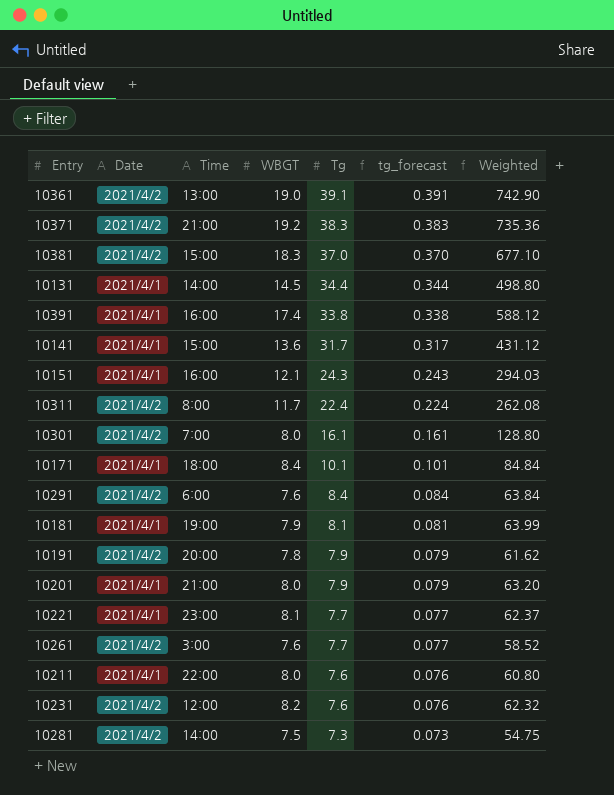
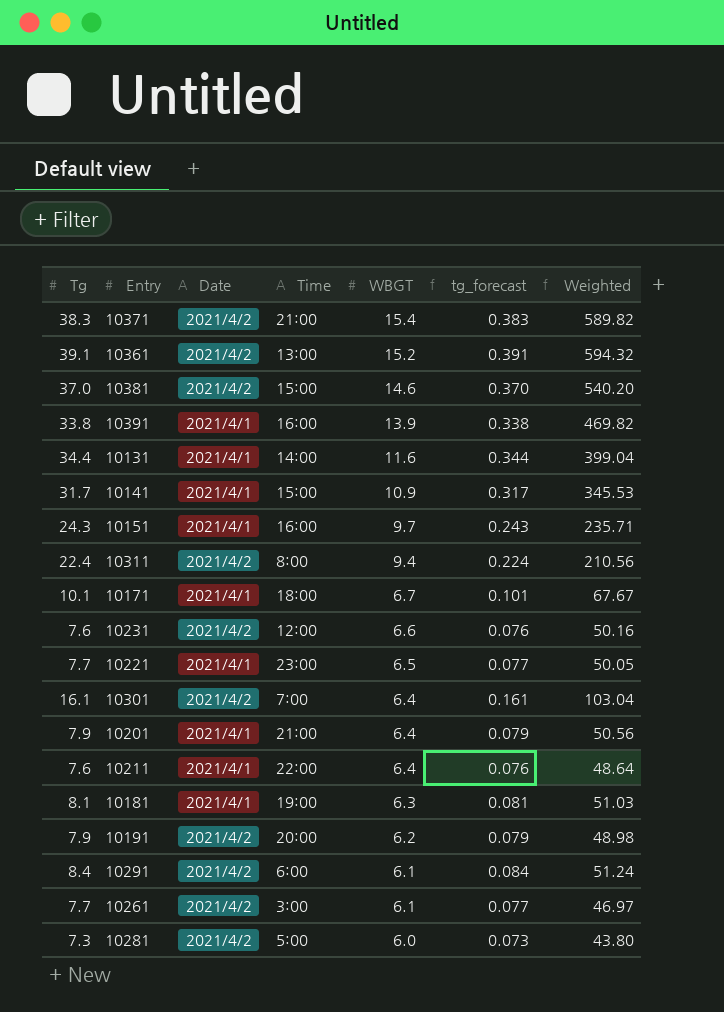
row order: Tg descending -> WBGT descending
column Tg | position: 5 -> 1
10371 | WBGT: 19.2 -> 15.4
10371 | Weighted: 735.36 -> 589.82
10361 | WBGT: 19.0 -> 15.2
10361 | Weighted: 742.90 -> 594.32
10381 | WBGT: 18.3 -> 14.6
10381 | Weighted: 677.10 -> 540.20
10391 | WBGT: 17.4 -> 13.9
10391 | Weighted: 588.12 -> 469.82
10131 | WBGT: 14.5 -> 11.6
10131 | Weighted: 498.80 -> 399.04
10141 | WBGT: 13.6 -> 10.9
10141 | Weighted: 431.12 -> 345.53
10151 | WBGT: 12.1 -> 9.7
10151 | Weighted: 294.03 -> 235.71
10311 | WBGT: 11.7 -> 9.4
10311 | Weighted: 262.08 -> 210.56
10171 | WBGT: 8.4 -> 6.7
10171 | Weighted: 84.84 -> 67.67
10231 | WBGT: 8.2 -> 6.6
10231 | Weighted: 62.32 -> 50.16
10221 | WBGT: 8.1 -> 6.5
10221 | Weighted: 62.37 -> 50.05
10301 | WBGT: 8.0 -> 6.4
10301 | Weighted: 128.80 -> 103.04
10201 | WBGT: 8.0 -> 6.4
10201 | Weighted: 63.20 -> 50.56
10211 | WBGT: 8.0 -> 6.4
10211 | Weighted: 60.80 -> 48.64
10181 | WBGT: 7.9 -> 6.3
10181 | Weighted: 63.99 -> 51.03
10191 | WBGT: 7.8 -> 6.2
10191 | Weighted: 61.62 -> 48.98
10291 | WBGT: 7.6 -> 6.1
10291 | Weighted: 63.84 -> 51.24
10261 | WBGT: 7.6 -> 6.1
10261 | Weighted: 58.52 -> 46.97
10281 | Time: 14:00 -> 5:00
10281 | WBGT: 7.5 -> 6.0
10281 | Weighted: 54.75 -> 43.80

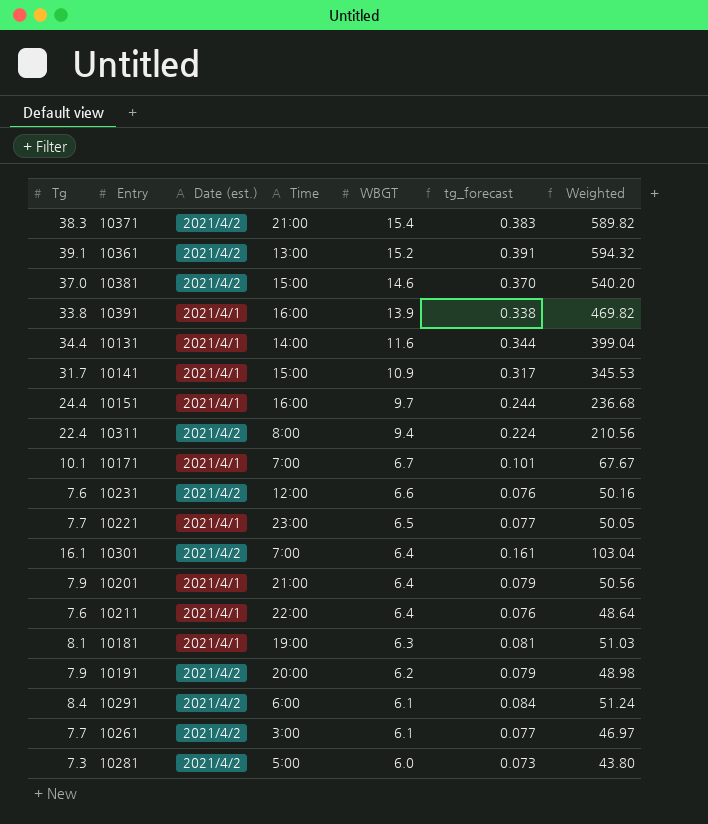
column name: Date -> Date (est.)
10151 | Tg: 24.3 -> 24.4
10151 | tg_forecast: 0.243 -> 0.244
10151 | Weighted: 235.71 -> 236.68
10171 | Time: 18:00 -> 7:00

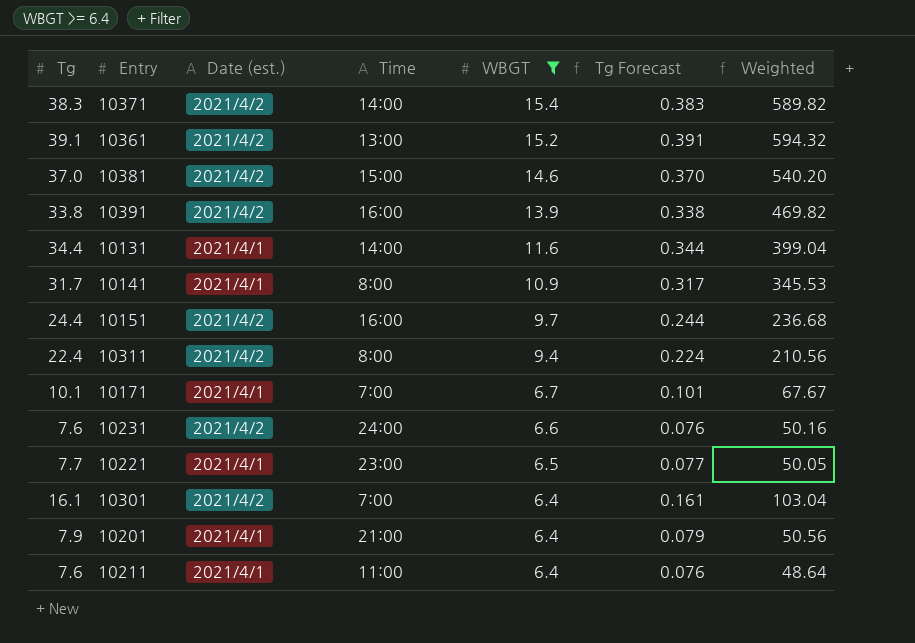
filter: none -> WBGT >= 6.4
column name: tg_forecast -> Tg Forecast
10371 | Time: 21:00 -> 14:00
10391 | Date (est.): 2021/4/1 -> 2021/4/2
10141 | Time: 15:00 -> 8:00
10151 | Date (est.): 2021/4/1 -> 2021/4/2
10231 | Time: 12:00 -> 24:00
10211 | Time: 22:00 -> 11:00

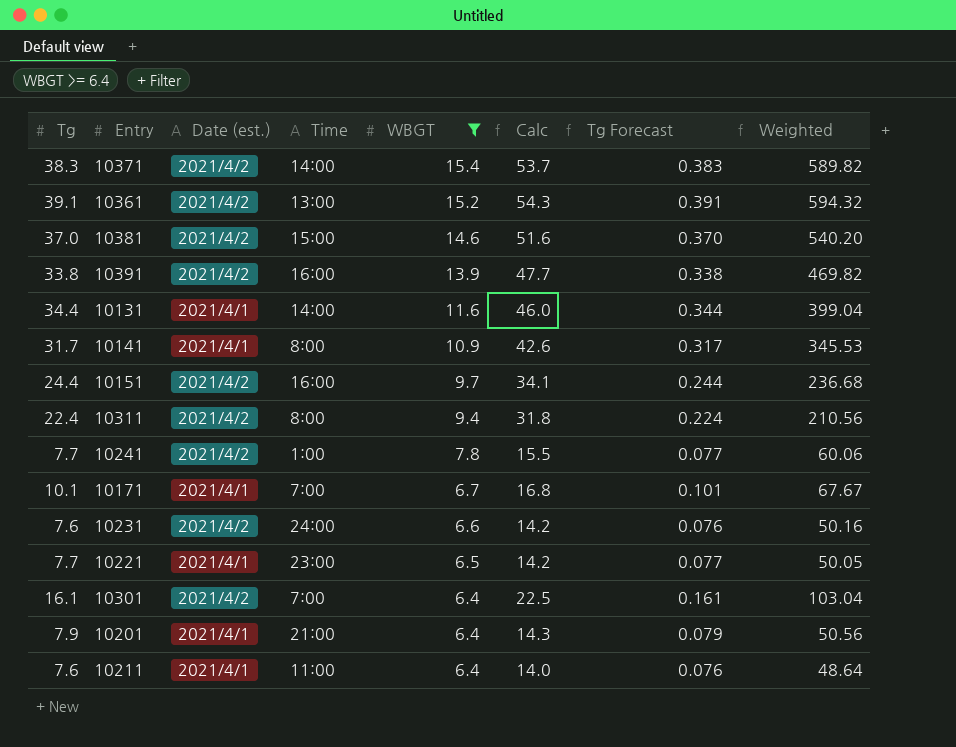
column Calc | formula: none -> [Tg] + [WBGT]
row 10241: none -> 7.7 | 2021/4/2 | 1:00 | 7.8 | 15.5 | 0.077 | 60.06

